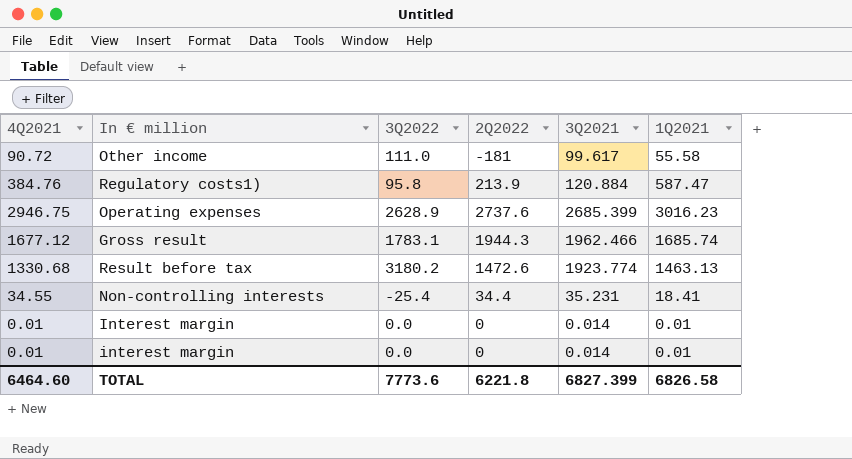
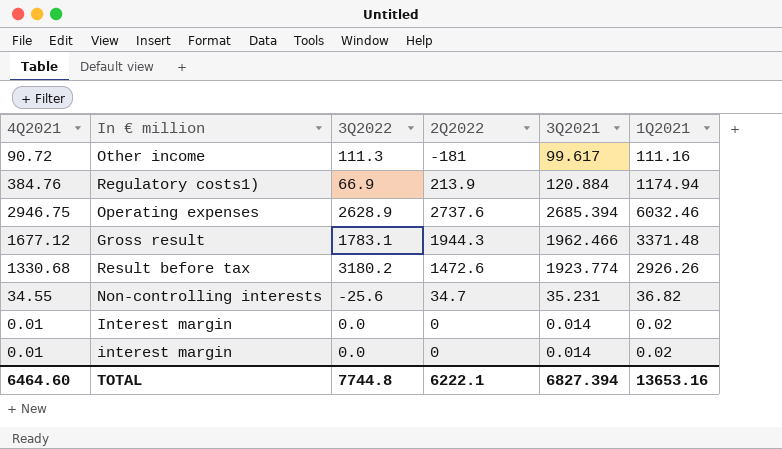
Other income | 3Q2022: 111.0 -> 111.3
Other income | 1Q2021: 55.58 -> 111.16
Regulatory costs1) | 3Q2022: 95.8 -> 66.9
Regulatory costs1) | 1Q2021: 587.47 -> 1174.94
Operating expenses | 3Q2021: 2685.399 -> 2685.394
Operating expenses | 1Q2021: 3016.23 -> 6032.46
Gross result | 1Q2021: 1685.74 -> 3371.48
Result before tax | 1Q2021: 1463.13 -> 2926.26
Non-controlling interests | 3Q2022: -25.4 -> -25.6
Non-controlling interests | 2Q2022: 34.4 -> 34.7
Non-controlling interests | 1Q2021: 18.41 -> 36.82
Interest margin | 1Q2021: 0.01 -> 0.02
interest margin | 1Q2021: 0.01 -> 0.02
TOTAL | 3Q2022: 7773.6 -> 7744.8
TOTAL | 2Q2022: 6221.8 -> 6222.1
TOTAL | 3Q2021: 6827.399 -> 6827.394
TOTAL | 1Q2021: 6826.58 -> 13653.16

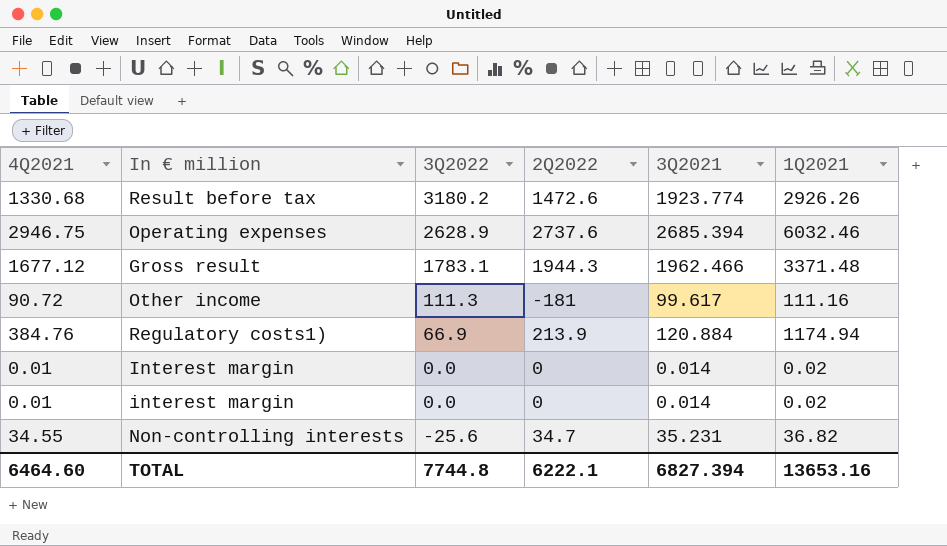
row order: none -> 3Q2022 descending

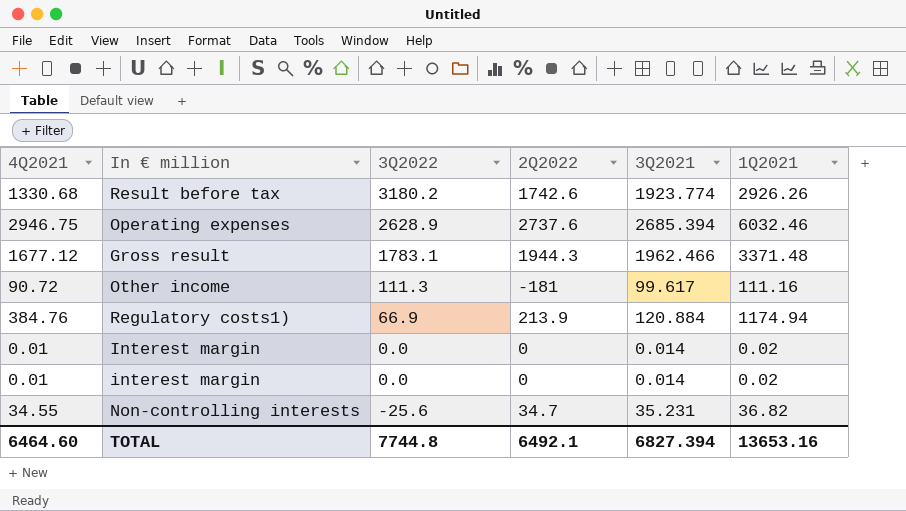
Result before tax | 2Q2022: 1472.6 -> 1742.6
TOTAL | 2Q2022: 6222.1 -> 6492.1

